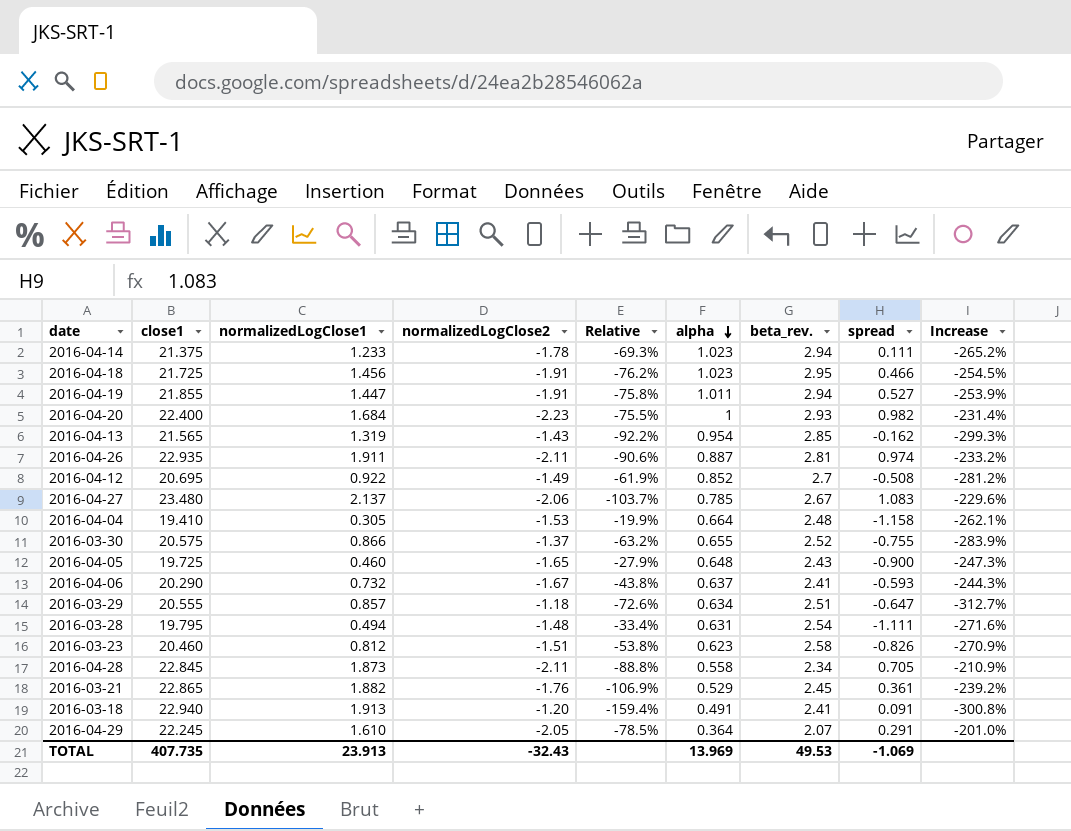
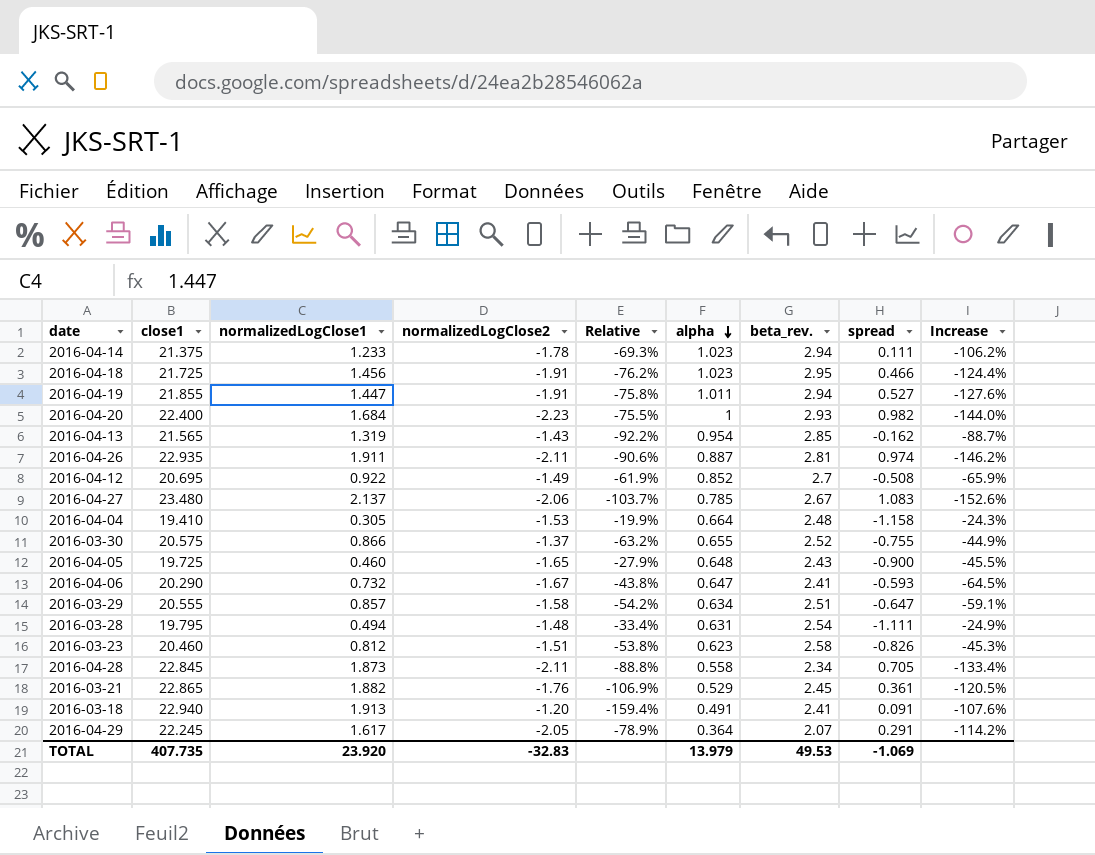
column Increase | formula: ([beta_rev.] - [normalizedLogClose2]) / [normalizedLogClose2] -> ([spread] - [normalizedLogClose2]) / [normalizedLogClose2]
2016-04-06 | alpha: 0.637 -> 0.647
2016-03-29 | normalizedLogClose2: -1.18 -> -1.58
2016-03-29 | Relative: -72.6% -> -54.2%
2016-04-29 | normalizedLogClose1: 1.610 -> 1.617
2016-04-29 | Relative: -78.5% -> -78.9%
TOTAL | normalizedLogClose1: 23.913 -> 23.920
TOTAL | normalizedLogClose2: -32.43 -> -32.83
TOTAL | alpha: 13.969 -> 13.979

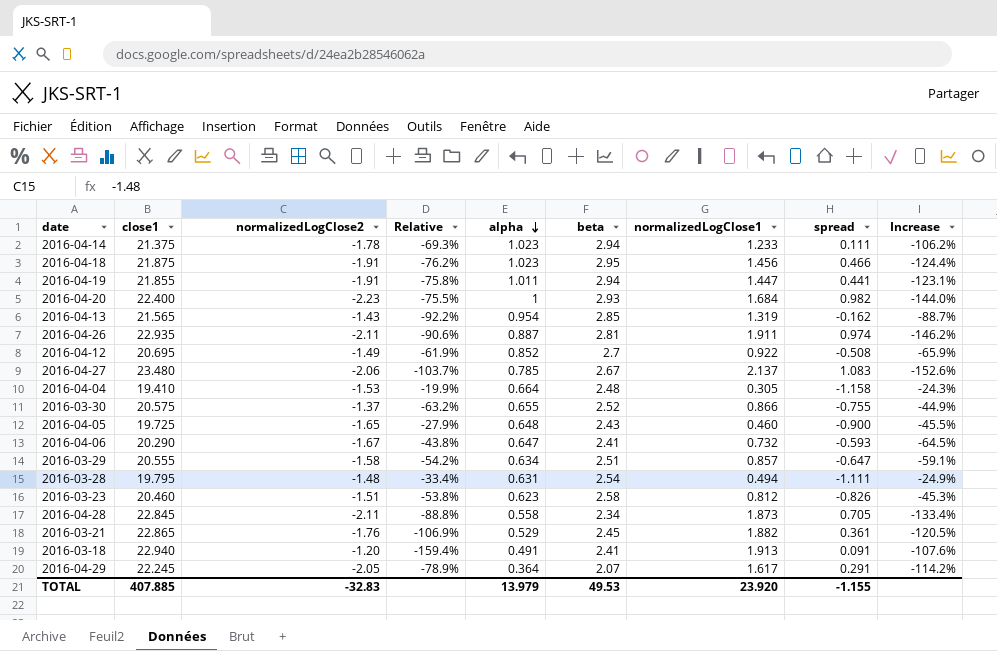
column name: beta_rev. -> beta
column normalizedLogClose1 | position: 3 -> 7
2016-04-18 | close1: 21.725 -> 21.875
2016-04-19 | spread: 0.527 -> 0.441
2016-04-19 | Increase: -127.6% -> -123.1%
TOTAL | close1: 407.735 -> 407.885
TOTAL | spread: -1.069 -> -1.155

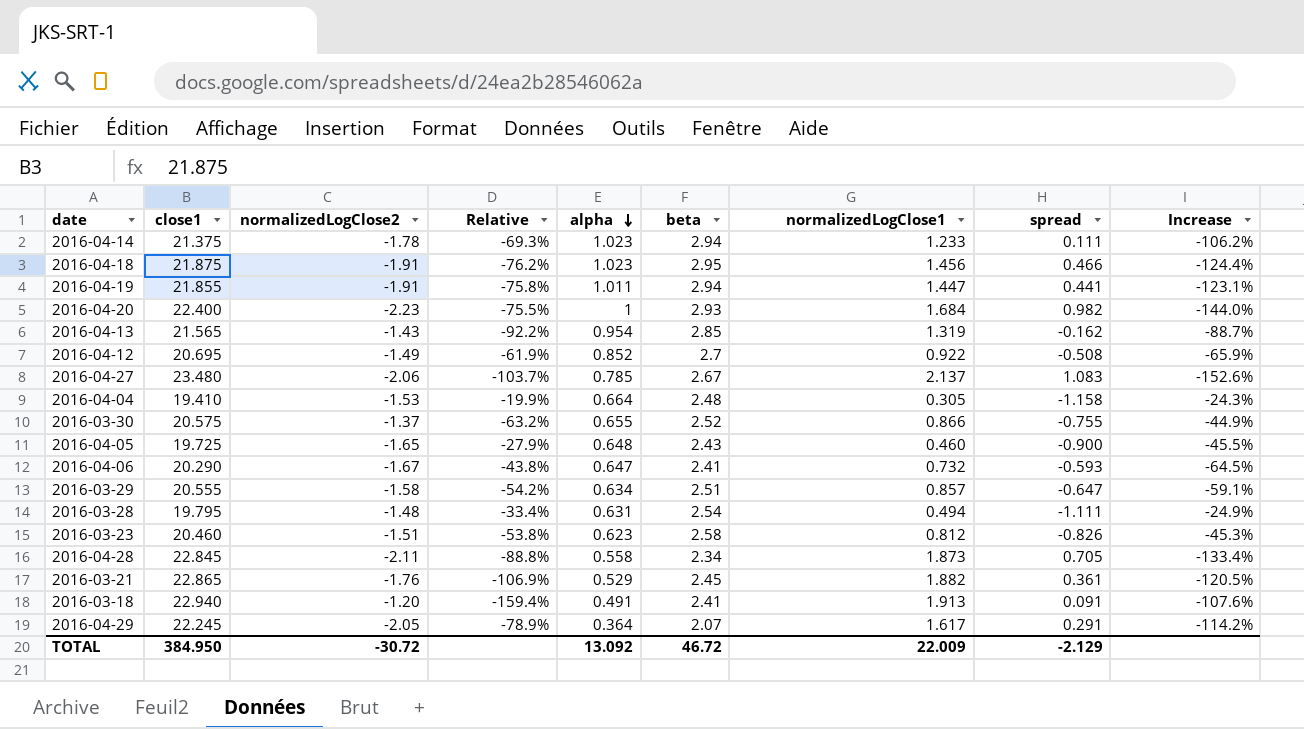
row 2016-04-26: 22.935 | -2.11 | -90.6% | 0.887 | 2.81 | 1.911 | 0.974 | -146.2% -> none
TOTAL | close1: 407.885 -> 384.950
TOTAL | normalizedLogClose2: -32.83 -> -30.72
TOTAL | alpha: 13.979 -> 13.092
TOTAL | beta: 49.53 -> 46.72
TOTAL | normalizedLogClose1: 23.920 -> 22.009
TOTAL | spread: -1.155 -> -2.129

